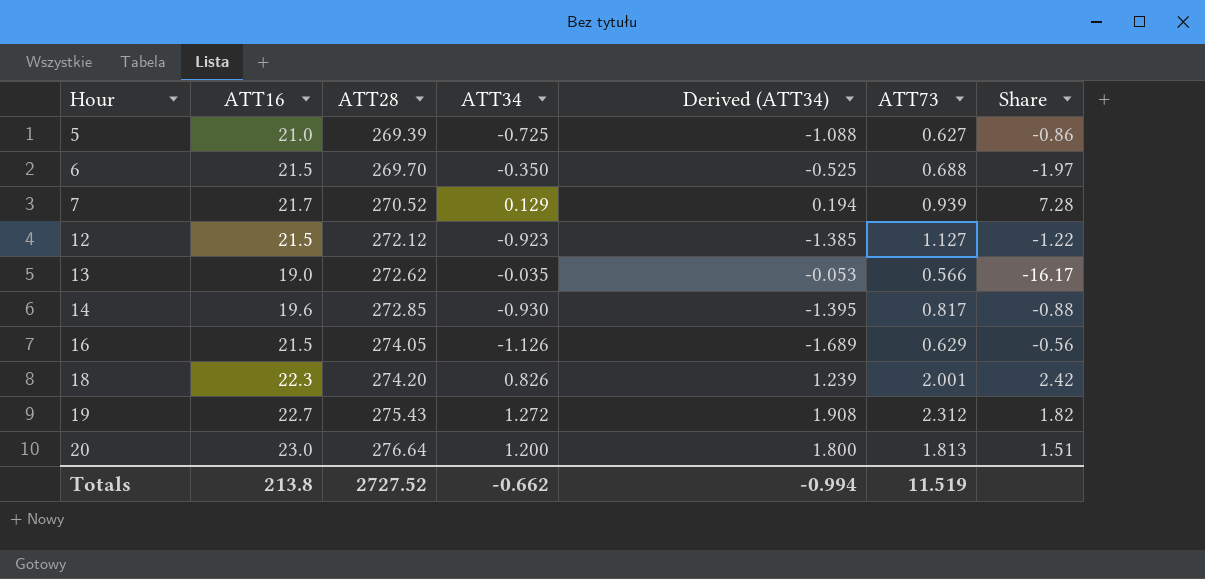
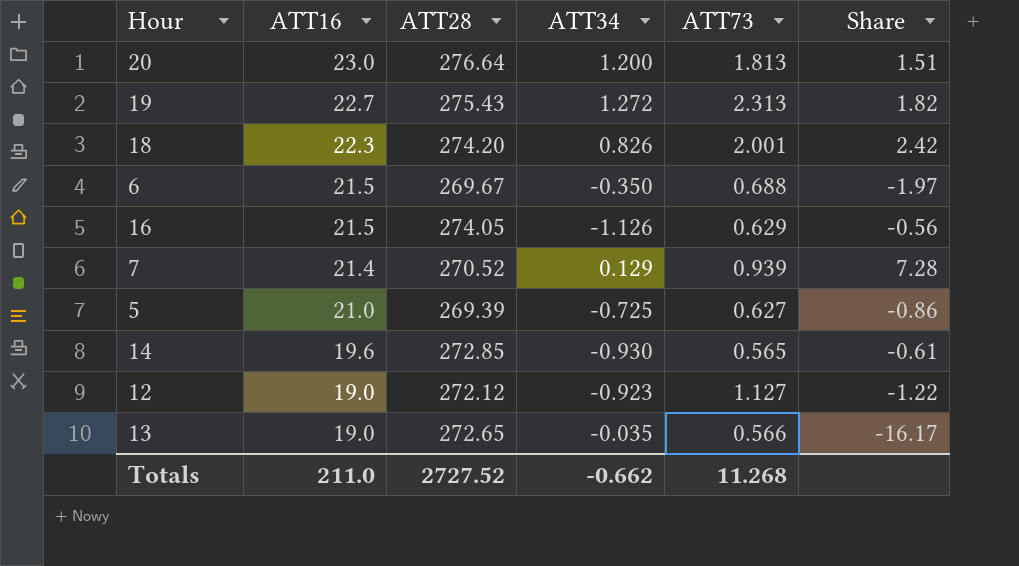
row order: Hour ascending -> ATT16 descending
column Derived (ATT34) | formula: [ATT34] * 1.5 -> none
19 | ATT73: 2.312 -> 2.313
6 | ATT28: 269.70 -> 269.67
7 | ATT16: 21.7 -> 21.4
14 | ATT73: 0.817 -> 0.565
14 | Share: -0.88 -> -0.61
12 | ATT16: 21.5 -> 19.0
13 | ATT28: 272.62 -> 272.65
Totals | ATT16: 213.8 -> 211.0
Totals | ATT73: 11.519 -> 11.268

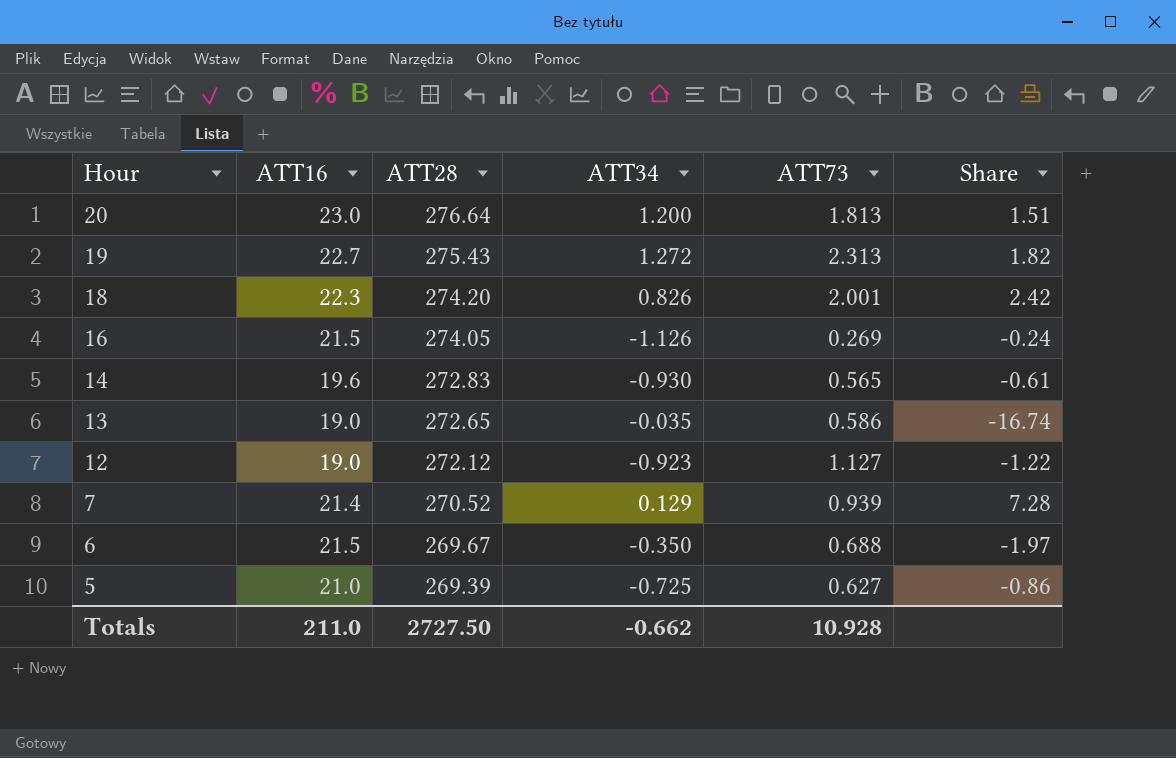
row order: ATT16 descending -> Hour descending
16 | ATT73: 0.629 -> 0.269
16 | Share: -0.56 -> -0.24
14 | ATT28: 272.85 -> 272.83
13 | ATT73: 0.566 -> 0.586
13 | Share: -16.17 -> -16.74
Totals | ATT28: 2727.52 -> 2727.50
Totals | ATT73: 11.268 -> 10.928

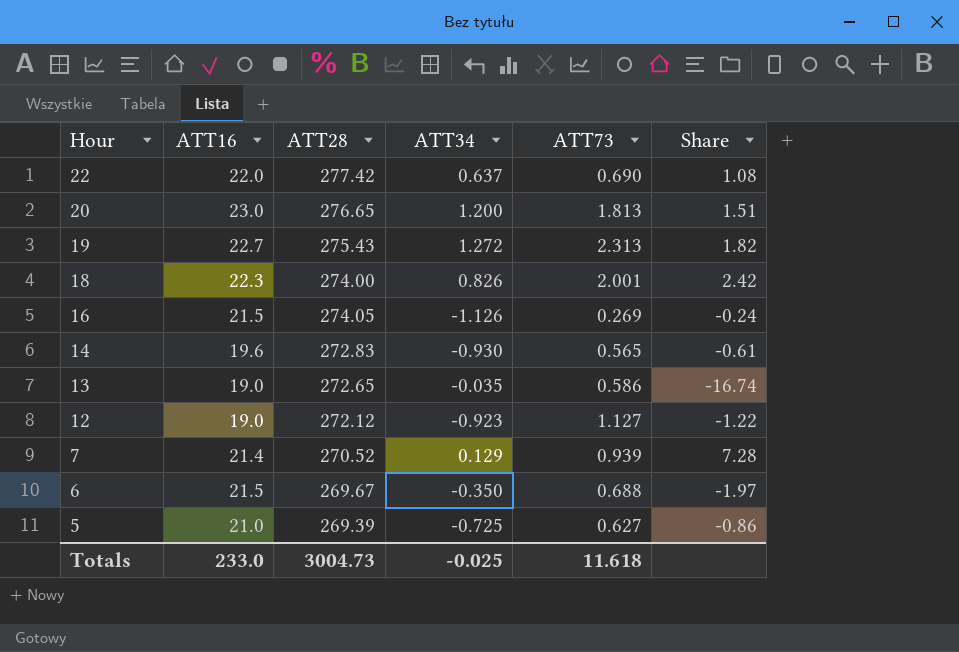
row 22: none -> 22.0 | 277.42 | 0.637 | 0.690 | 1.08
20 | ATT28: 276.64 -> 276.65
18 | ATT28: 274.20 -> 274.00
Totals | ATT16: 211.0 -> 233.0
Totals | ATT28: 2727.50 -> 3004.73
Totals | ATT34: -0.662 -> -0.025
Totals | ATT73: 10.928 -> 11.618

